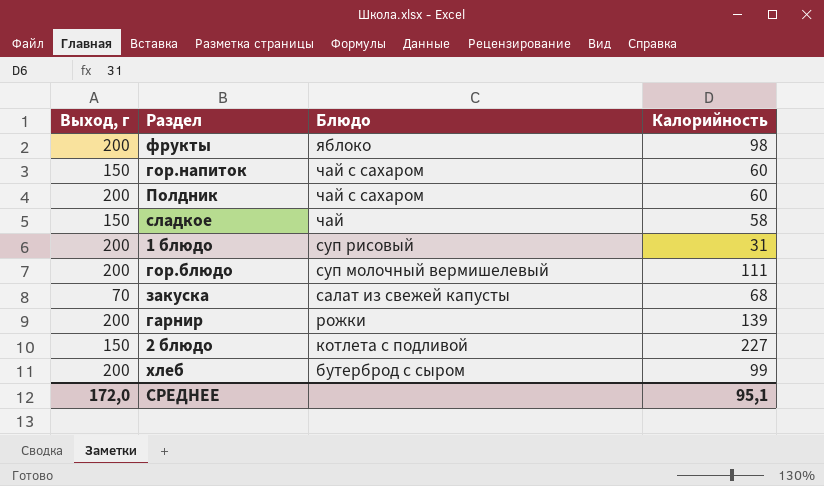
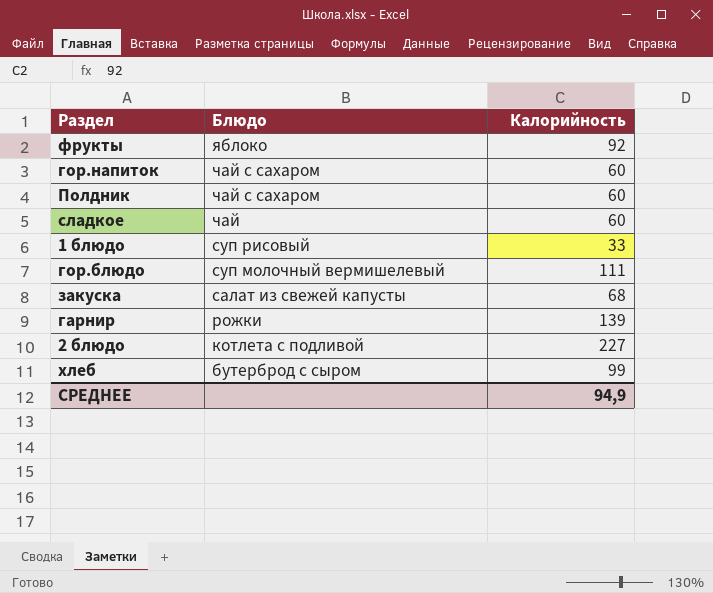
column Выход, г | position: 1 -> none
фрукты | Калорийность: 98 -> 92
сладкое | Калорийность: 58 -> 60
1 блюдо | Калорийность: 31 -> 33
СРЕДНЕЕ | Калорийность: 95,1 -> 94,9

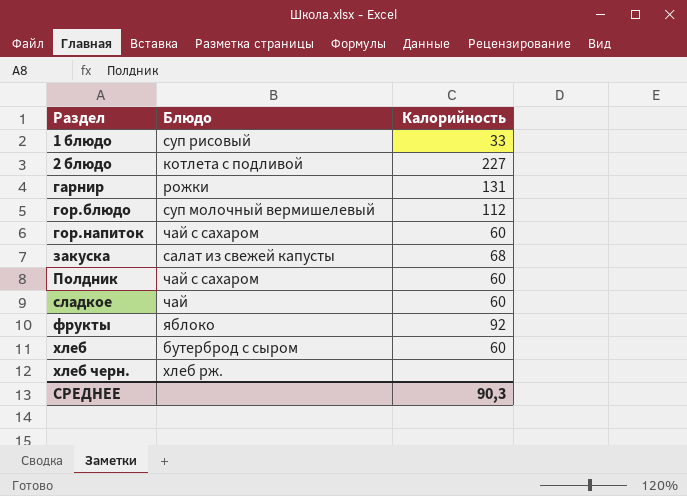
row order: Блюдо descending -> Раздел ascending
гарнир | Калорийность: 139 -> 131
гор.блюдо | Калорийность: 111 -> 112
хлеб | Калорийность: 99 -> 60
row хлеб черн.: none -> хлеб рж. | none
СРЕДНЕЕ | Калорийность: 94,9 -> 90,3

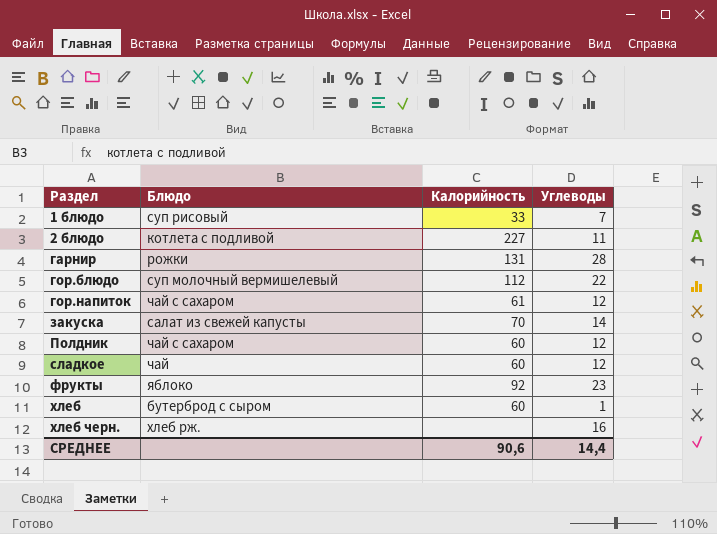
column Углеводы | position: none -> 4
гор.напиток | Калорийность: 60 -> 61
закуска | Калорийность: 68 -> 70
СРЕДНЕЕ | Калорийность: 90,3 -> 90,6

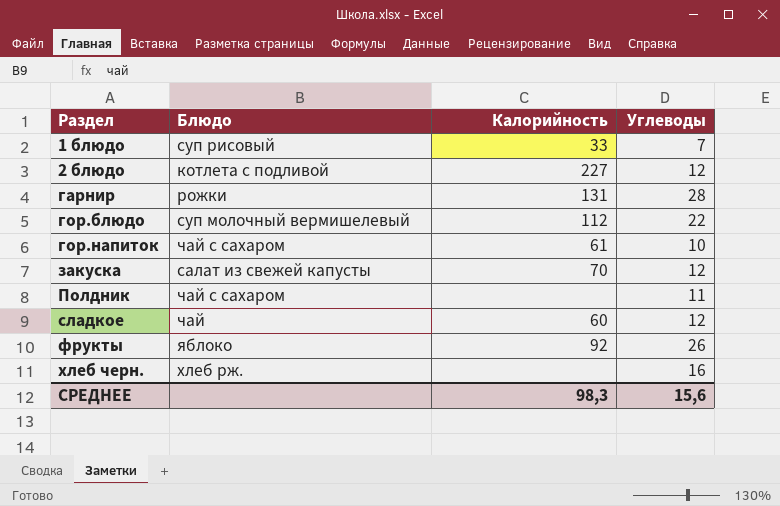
row хлеб: бутерброд с сыром | 60 | 1 -> none
2 блюдо | Углеводы: 11 -> 12
гор.напиток | Углеводы: 12 -> 10
закуска | Углеводы: 14 -> 12
Полдник | Калорийность: 60 -> none
Полдник | Углеводы: 12 -> 11
фрукты | Углеводы: 23 -> 26
СРЕДНЕЕ | Калорийность: 90,6 -> 98,3
СРЕДНЕЕ | Углеводы: 14,4 -> 15,6

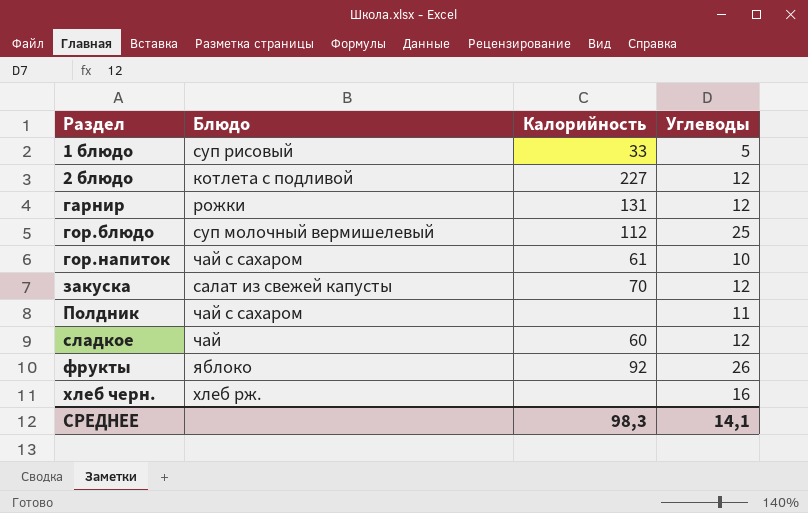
1 блюдо | Углеводы: 7 -> 5
гарнир | Углеводы: 28 -> 12
гор.блюдо | Углеводы: 22 -> 25
СРЕДНЕЕ | Углеводы: 15,6 -> 14,1

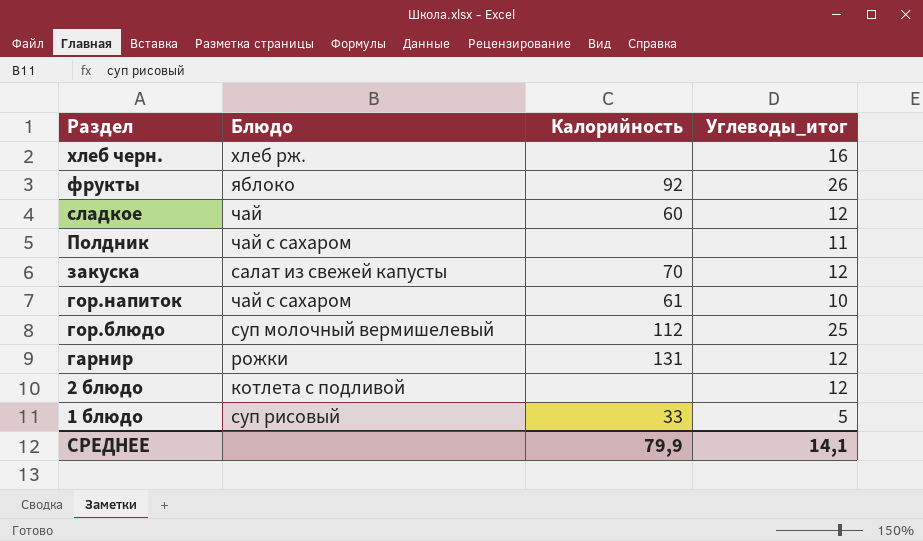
row order: Раздел ascending -> Раздел descending
column name: Углеводы -> Углеводы_итог
2 блюдо | Калорийность: 227 -> none
СРЕДНЕЕ | Калорийность: 98,3 -> 79,9

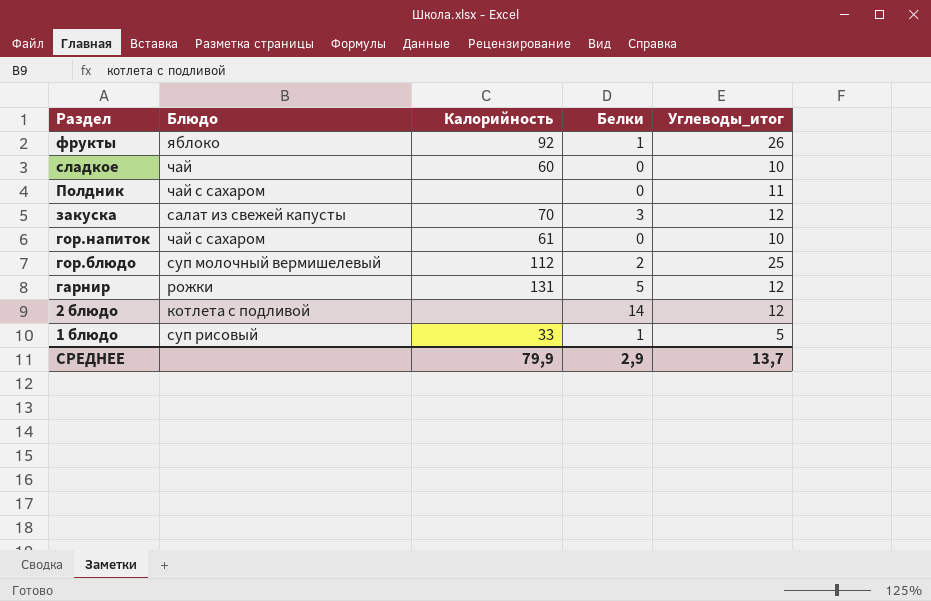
column Белки | position: none -> 4
row хлеб черн.: хлеб рж. | none | 16 -> none
сладкое | Углеводы_итог: 12 -> 10
СРЕДНЕЕ | Углеводы_итог: 14,1 -> 13,7

